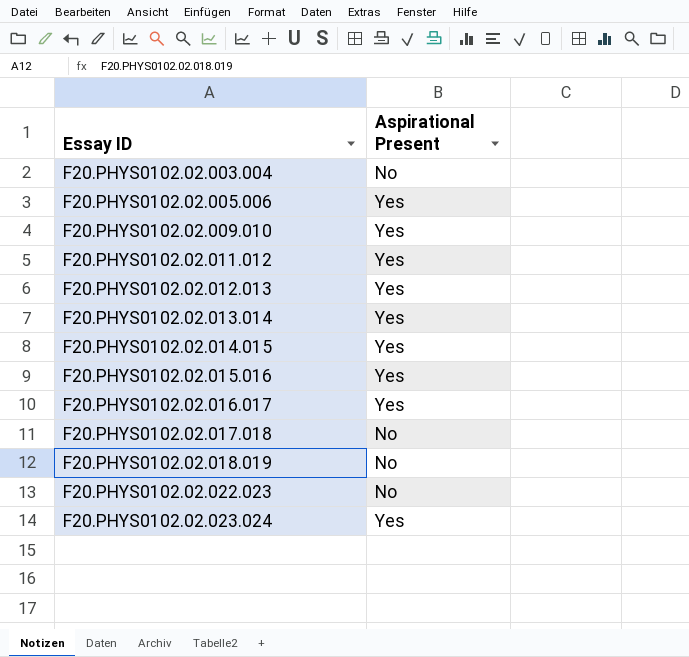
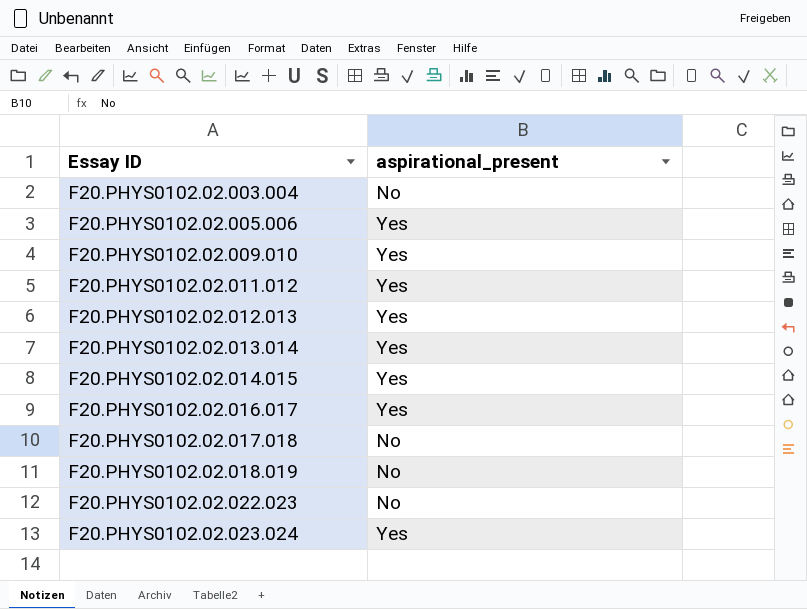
column name: Aspirational Present -> aspirational_present
row F20.PHYS0102.02.015.016: Yes -> none

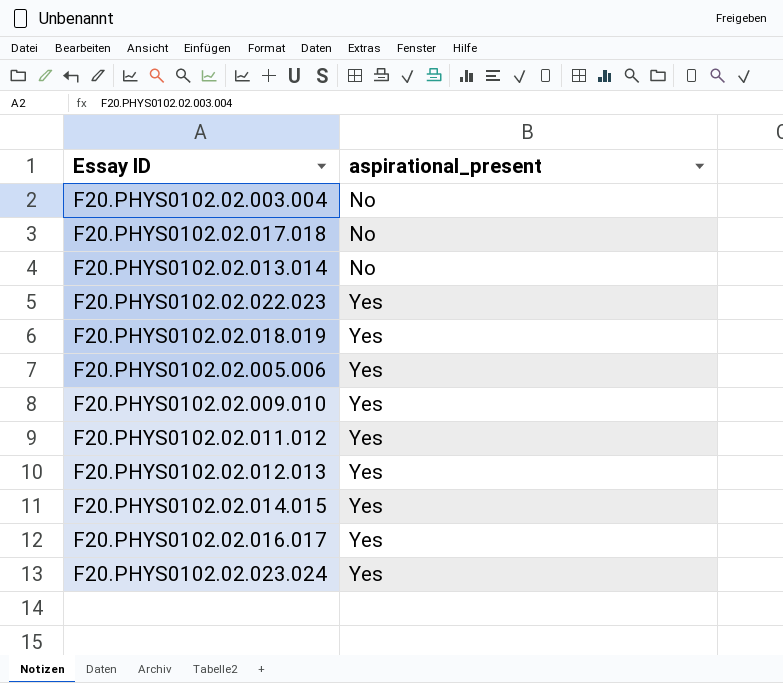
row order: Essay ID ascending -> aspirational_present ascending
F20.PHYS0102.02.013.014 | aspirational_present: Yes -> No
F20.PHYS0102.02.022.023 | aspirational_present: No -> Yes
F20.PHYS0102.02.018.019 | aspirational_present: No -> Yes

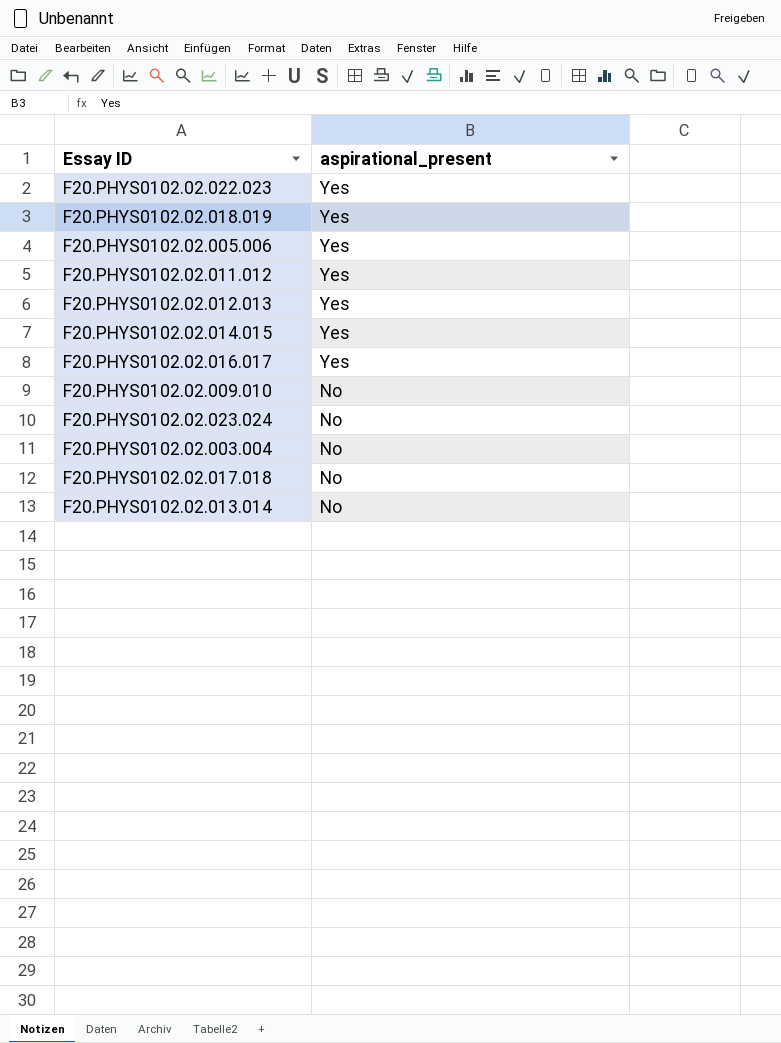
row order: aspirational_present ascending -> aspirational_present descending
F20.PHYS0102.02.009.010 | aspirational_present: Yes -> No
F20.PHYS0102.02.023.024 | aspirational_present: Yes -> No

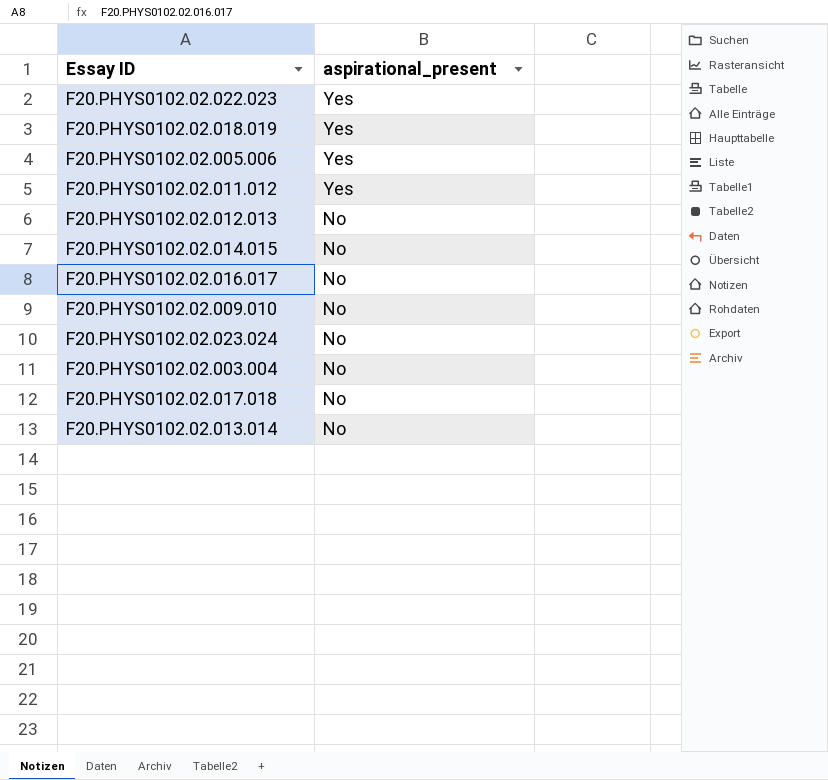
F20.PHYS0102.02.012.013 | aspirational_present: Yes -> No
F20.PHYS0102.02.014.015 | aspirational_present: Yes -> No
F20.PHYS0102.02.016.017 | aspirational_present: Yes -> No

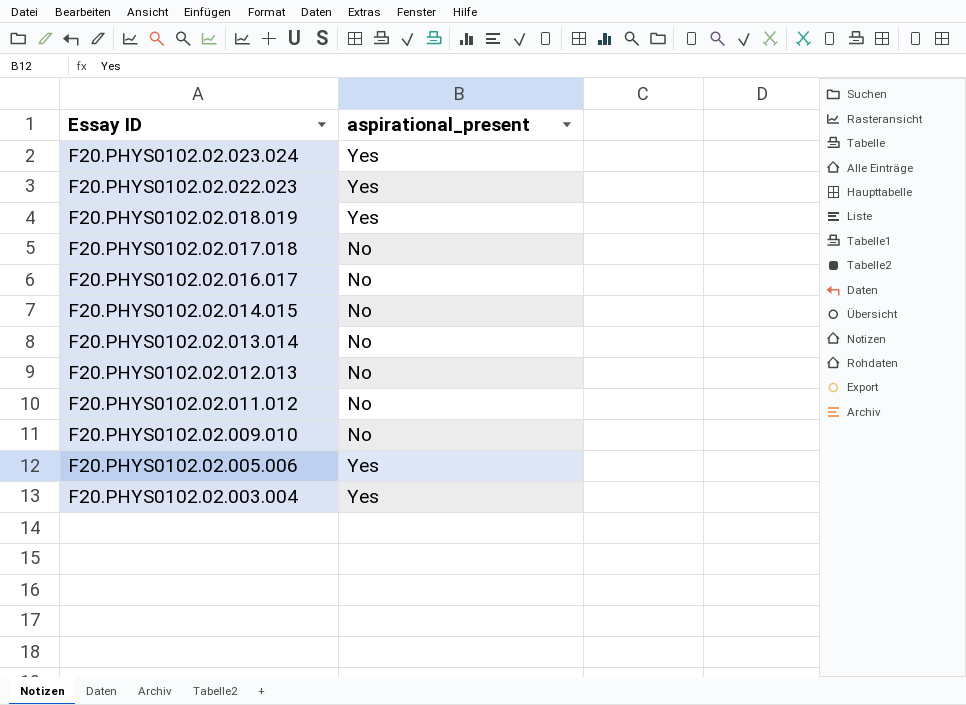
row order: aspirational_present descending -> Essay ID descending
F20.PHYS0102.02.023.024 | aspirational_present: No -> Yes
F20.PHYS0102.02.011.012 | aspirational_present: Yes -> No
F20.PHYS0102.02.003.004 | aspirational_present: No -> Yes

